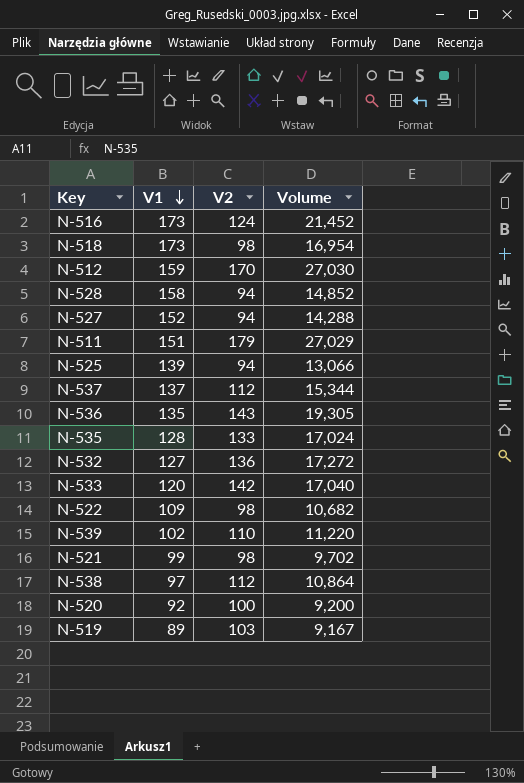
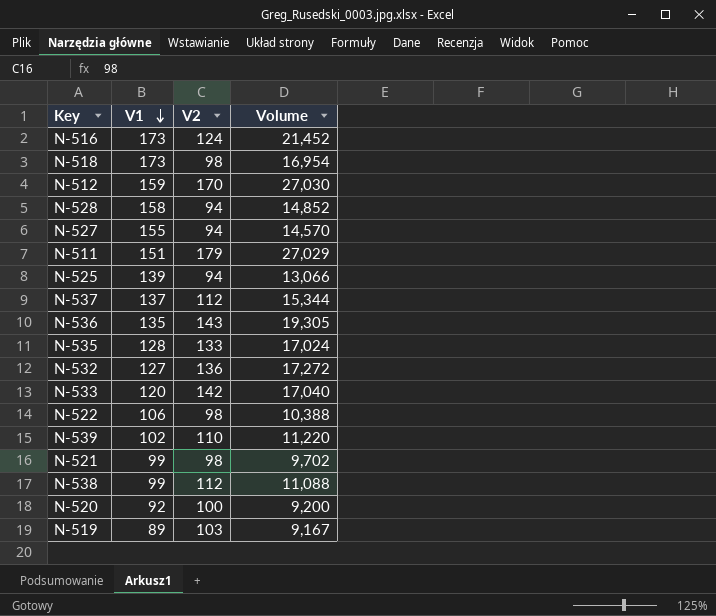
N-527 | V1: 152 -> 155
N-527 | Volume: 14,288 -> 14,570
N-522 | V1: 109 -> 106
N-522 | Volume: 10,682 -> 10,388
N-538 | V1: 97 -> 99
N-538 | Volume: 10,864 -> 11,088

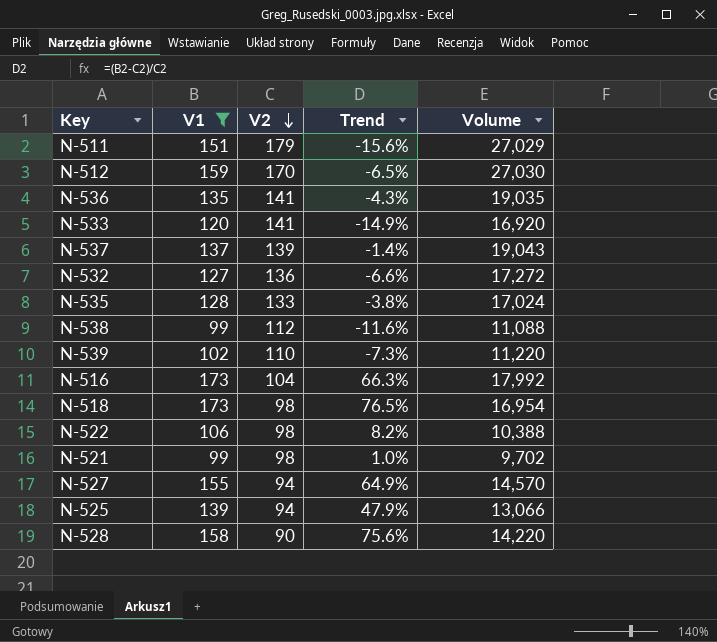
filter: none -> V1 >= 99
row order: V1 descending -> V2 descending
column Trend | formula: none -> ([V1] - [V2]) / [V2]
N-536 | V2: 143 -> 141
N-536 | Volume: 19,305 -> 19,035
N-533 | V2: 142 -> 141
N-533 | Volume: 17,040 -> 16,920
N-537 | V2: 112 -> 139
N-537 | Volume: 15,344 -> 19,043
N-516 | V2: 124 -> 104
N-516 | Volume: 21,452 -> 17,992
N-528 | V2: 94 -> 90
N-528 | Volume: 14,852 -> 14,220

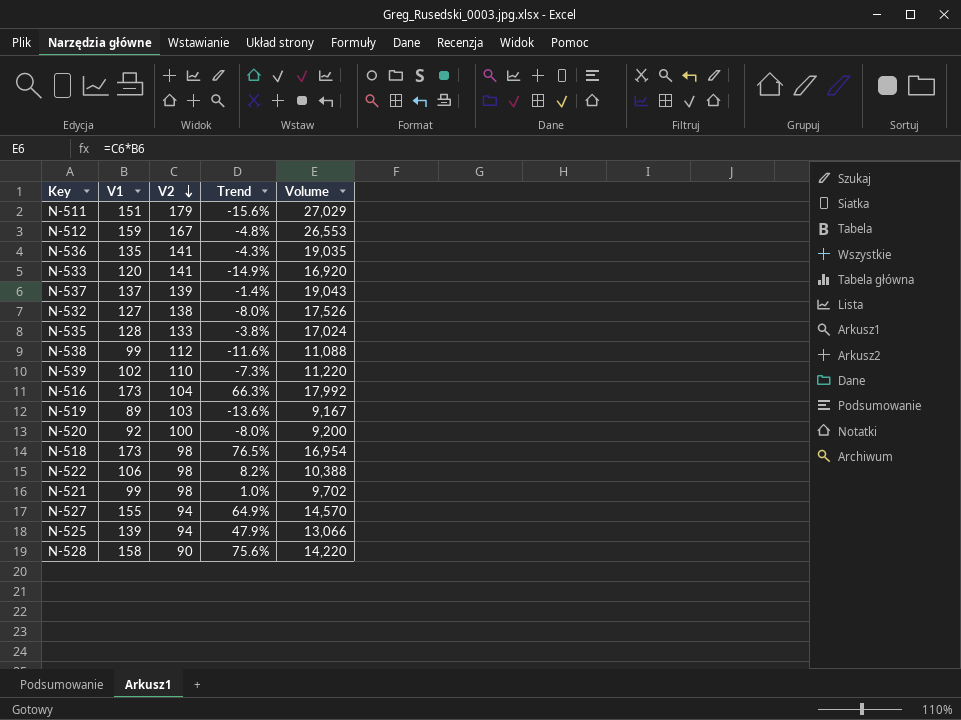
filter: V1 >= 99 -> none
N-512 | V2: 170 -> 167
N-512 | Trend: -6.5% -> -4.8%
N-512 | Volume: 27,030 -> 26,553
N-532 | V2: 136 -> 138
N-532 | Trend: -6.6% -> -8.0%
N-532 | Volume: 17,272 -> 17,526

